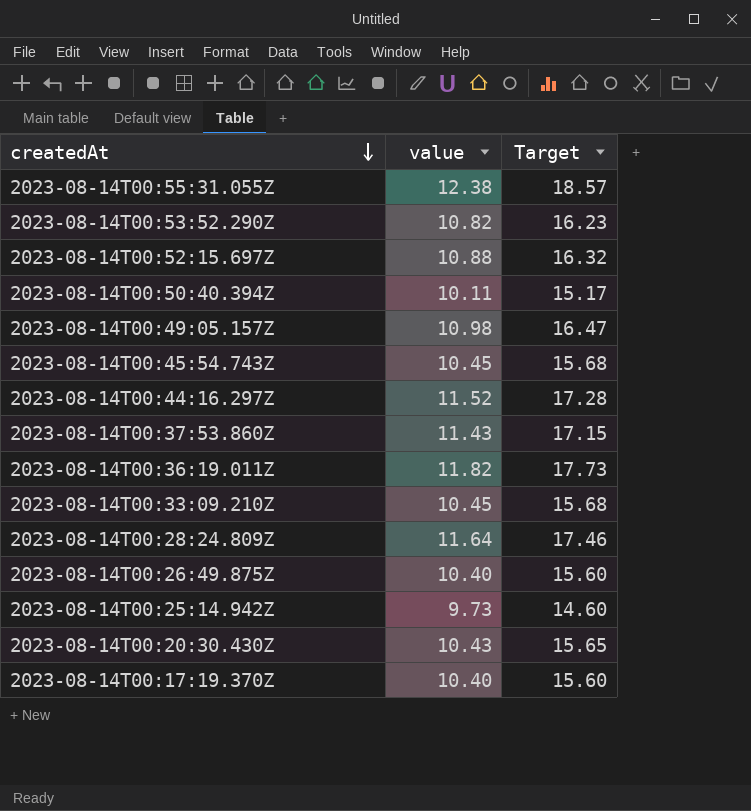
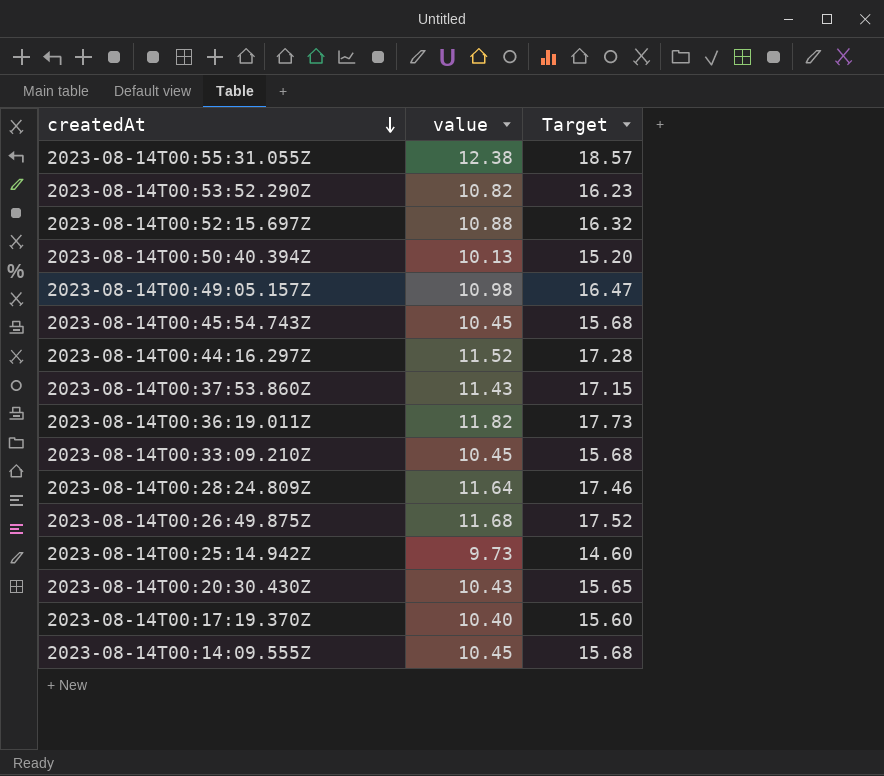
2023-08-14T00:50:40.394Z | value: 10.11 -> 10.13
2023-08-14T00:50:40.394Z | Target: 15.17 -> 15.20
2023-08-14T00:26:49.875Z | value: 10.40 -> 11.68
2023-08-14T00:26:49.875Z | Target: 15.60 -> 17.52
row 2023-08-14T00:14:09.555Z: none -> 10.45 | 15.68

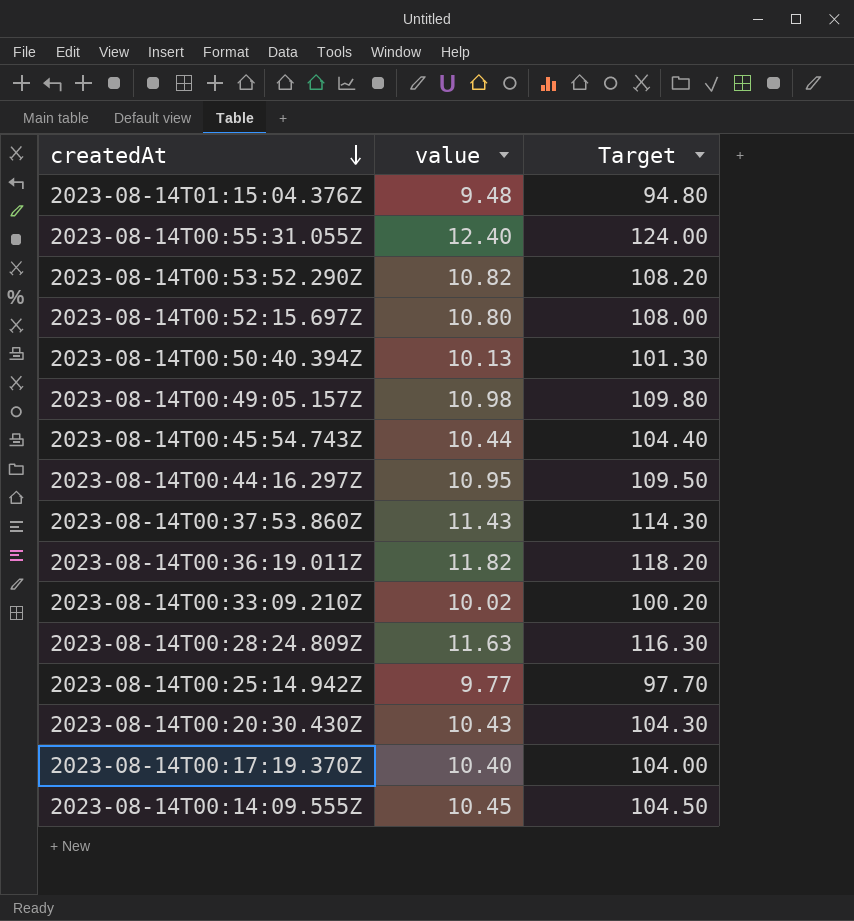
column Target | formula: [value] * 1.5 -> [value] * 10
row 2023-08-14T00:26:49.875Z: 11.68 | 17.52 -> none
row 2023-08-14T01:15:04.376Z: none -> 9.48 | 94.80
2023-08-14T00:55:31.055Z | value: 12.38 -> 12.40
2023-08-14T00:52:15.697Z | value: 10.88 -> 10.80
2023-08-14T00:45:54.743Z | value: 10.45 -> 10.44
2023-08-14T00:44:16.297Z | value: 11.52 -> 10.95
2023-08-14T00:33:09.210Z | value: 10.45 -> 10.02
2023-08-14T00:28:24.809Z | value: 11.64 -> 11.63
2023-08-14T00:25:14.942Z | value: 9.73 -> 9.77

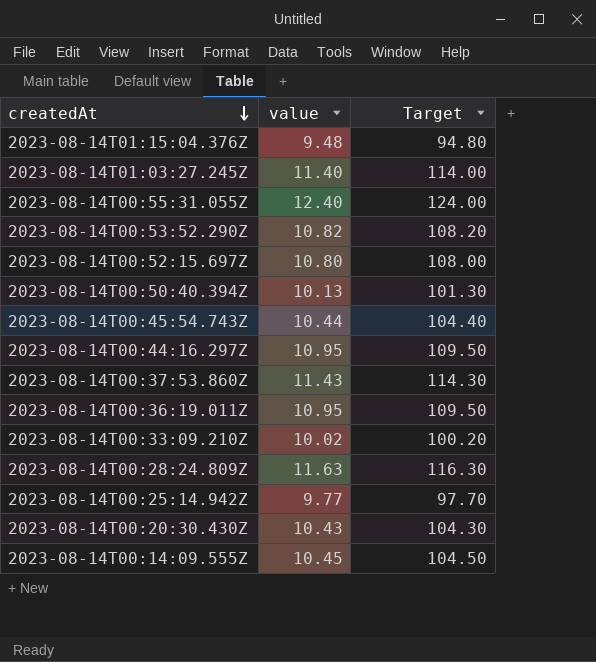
row 2023-08-14T00:49:05.157Z: 10.98 | 109.80 -> none
row 2023-08-14T00:17:19.370Z: 10.40 | 104.00 -> none
row 2023-08-14T01:03:27.245Z: none -> 11.40 | 114.00
2023-08-14T00:36:19.011Z | value: 11.82 -> 10.95
2023-08-14T00:36:19.011Z | Target: 118.20 -> 109.50

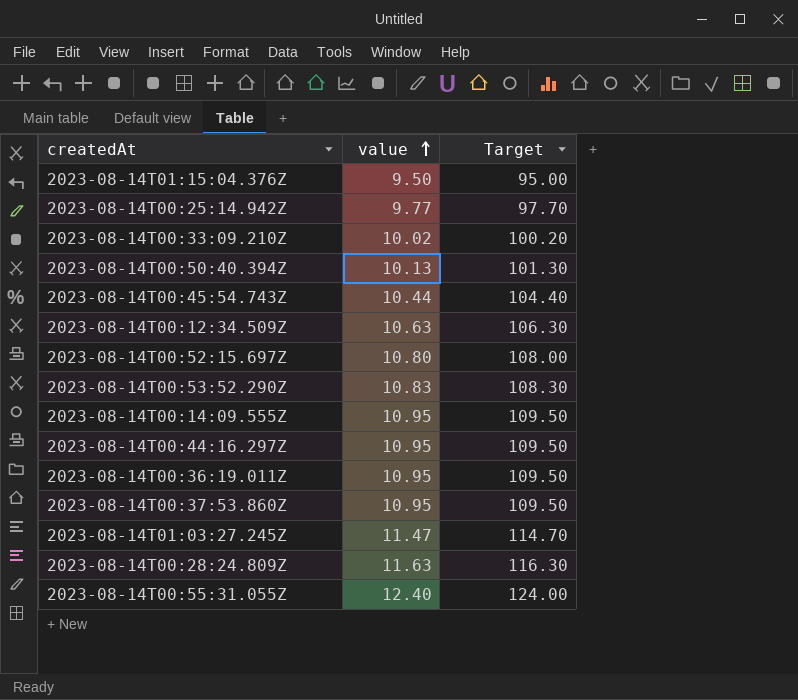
row order: createdAt descending -> value ascending
row 2023-08-14T00:20:30.430Z: 10.43 | 104.30 -> none
2023-08-14T01:15:04.376Z | value: 9.48 -> 9.50
2023-08-14T01:15:04.376Z | Target: 94.80 -> 95.00
row 2023-08-14T00:12:34.509Z: none -> 10.63 | 106.30
2023-08-14T00:53:52.290Z | value: 10.82 -> 10.83
2023-08-14T00:53:52.290Z | Target: 108.20 -> 108.30
2023-08-14T00:14:09.555Z | value: 10.45 -> 10.95
2023-08-14T00:14:09.555Z | Target: 104.50 -> 109.50
2023-08-14T00:37:53.860Z | value: 11.43 -> 10.95
2023-08-14T00:37:53.860Z | Target: 114.30 -> 109.50
2023-08-14T01:03:27.245Z | value: 11.40 -> 11.47
2023-08-14T01:03:27.245Z | Target: 114.00 -> 114.70

